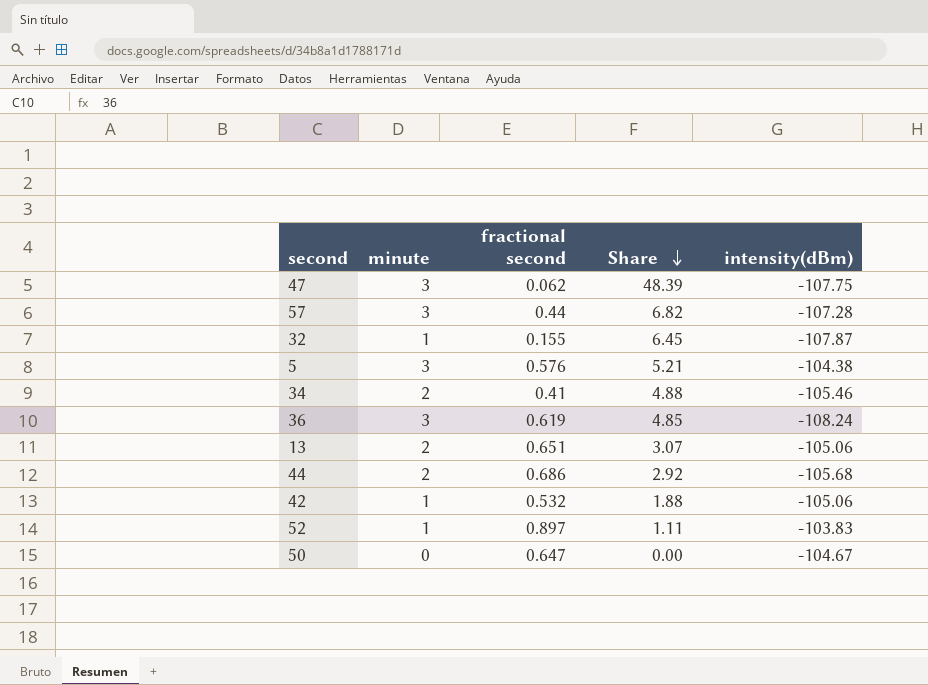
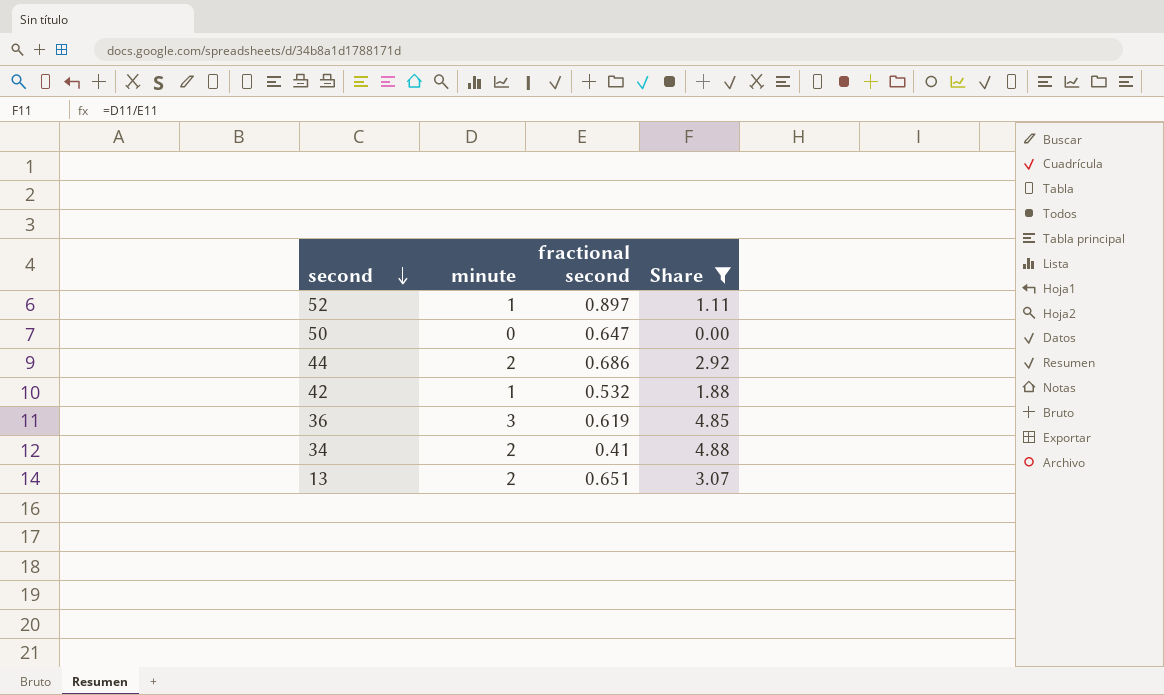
filter: none -> Share <= 4.88
row order: Share descending -> second descending
column intensity(dBm) | position: 5 -> none

